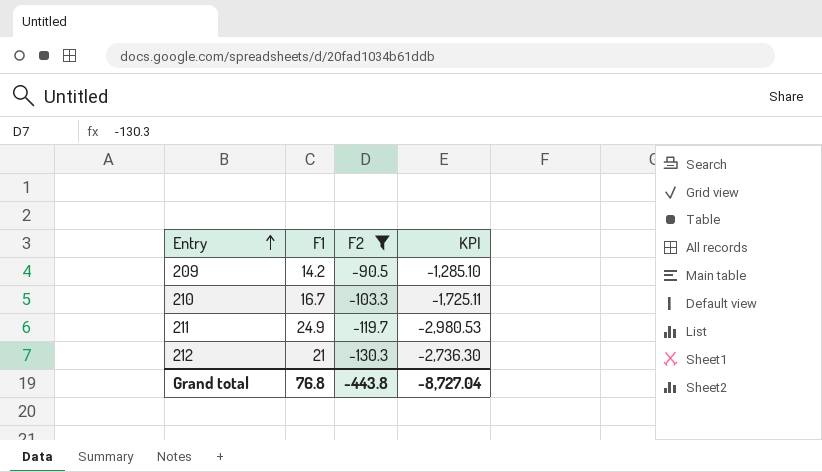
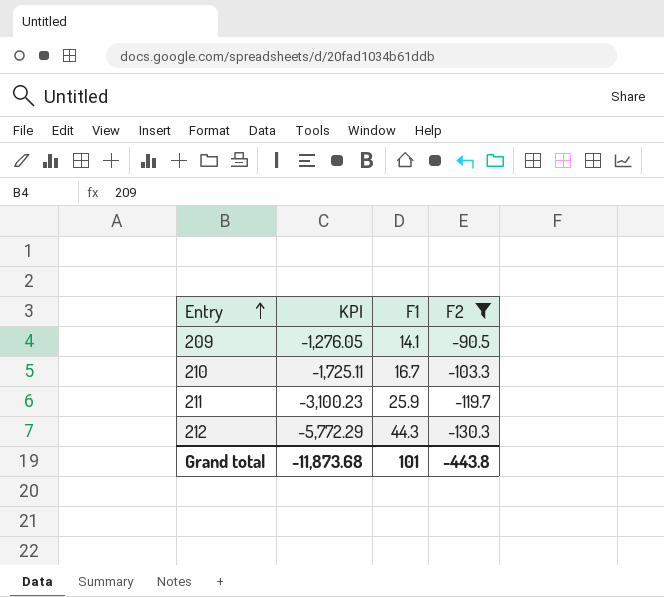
column KPI | position: 4 -> 2
209 | KPI: -1,285.10 -> -1,276.05
209 | F1: 14.2 -> 14.1
211 | KPI: -2,980.53 -> -3,100.23
211 | F1: 24.9 -> 25.9
212 | KPI: -2,736.30 -> -5,772.29
212 | F1: 21 -> 44.3
Grand total | KPI: -8,727.04 -> -11,873.68
Grand total | F1: 76.8 -> 101

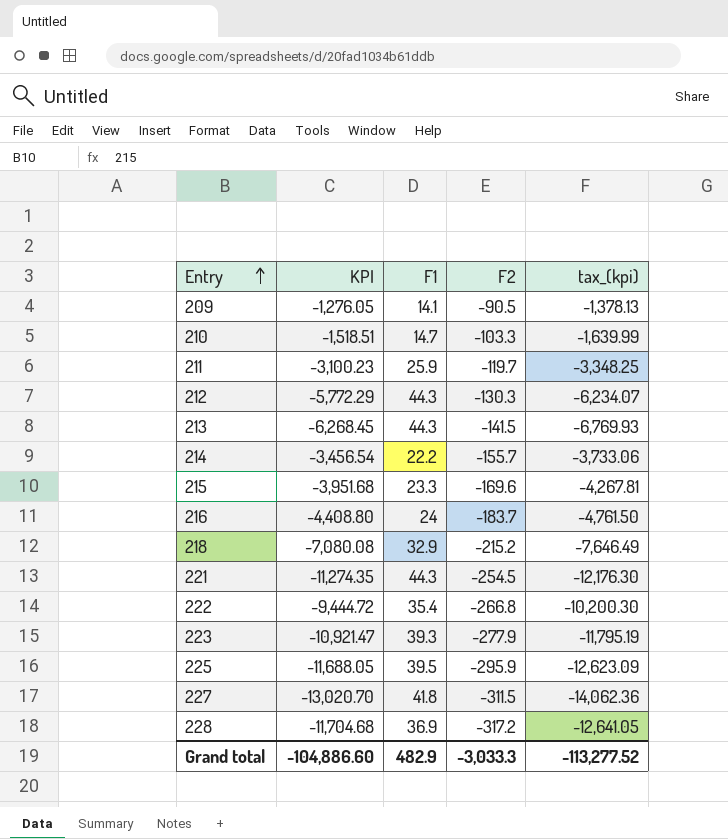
filter: F2 >= -130.3 -> none
column tax_(kpi) | formula: none -> [KPI] * 1.08
210 | KPI: -1,725.11 -> -1,518.51
210 | F1: 16.7 -> 14.7
Grand total | KPI: -11,873.68 -> -104,886.60
Grand total | F1: 101 -> 482.9
Grand total | F2: -443.8 -> -3,033.3

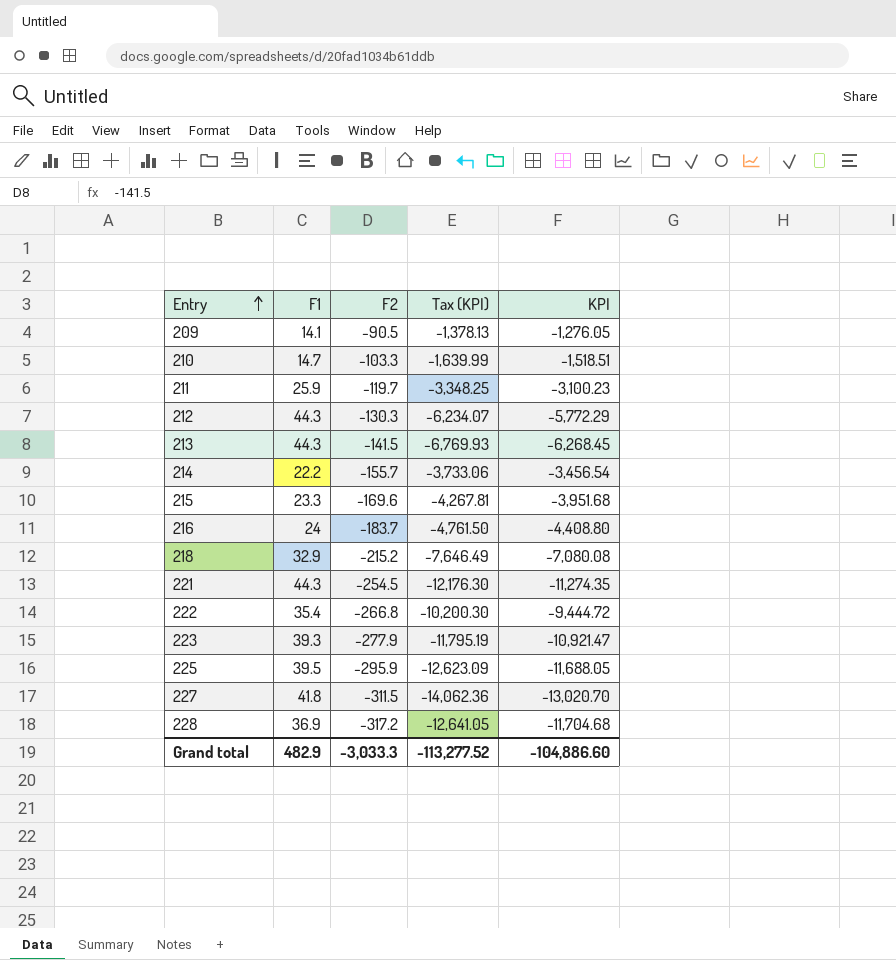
column name: tax_(kpi) -> Tax (KPI)
column KPI | position: 2 -> 5

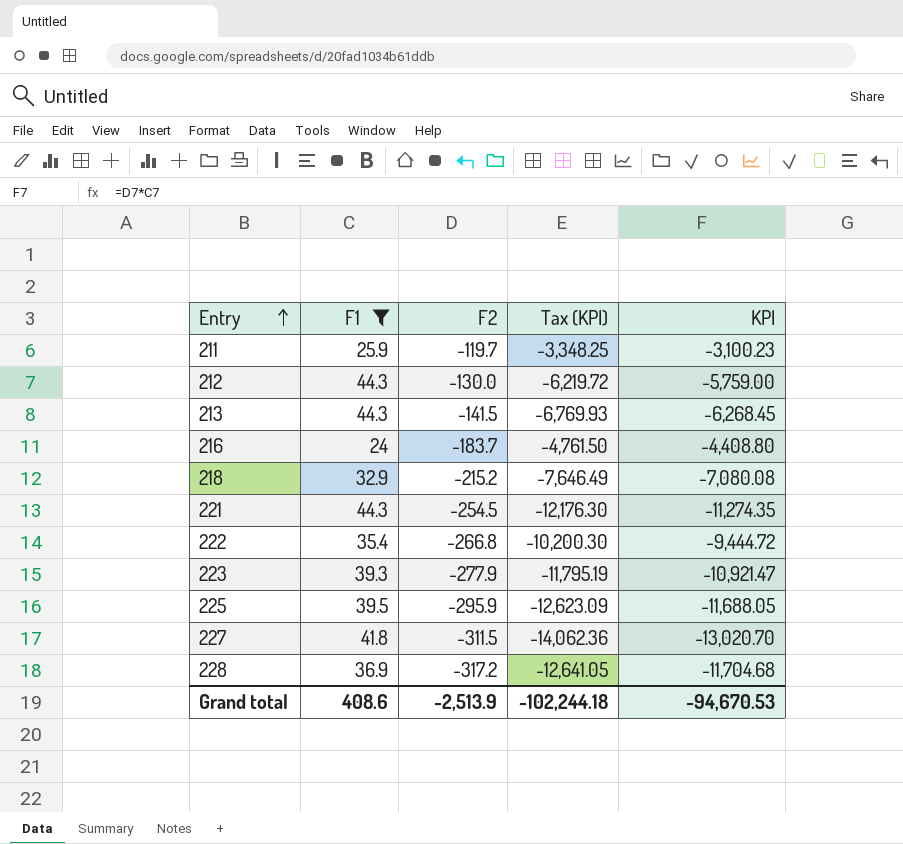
filter: none -> F1 >= 24
212 | F2: -130.3 -> -130.0
212 | Tax (KPI): -6,234.07 -> -6,219.72
212 | KPI: -5,772.29 -> -5,759.00
Grand total | F1: 482.9 -> 408.6
Grand total | F2: -3,033.3 -> -2,513.9
Grand total | Tax (KPI): -113,277.52 -> -102,244.18
Grand total | KPI: -104,886.60 -> -94,670.53

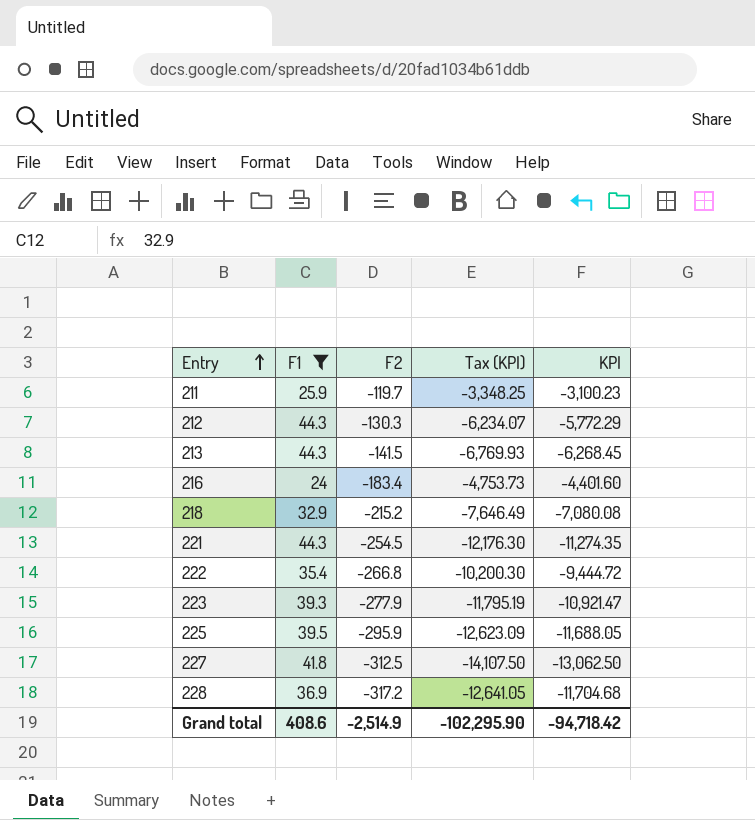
212 | F2: -130.0 -> -130.3
212 | Tax (KPI): -6,219.72 -> -6,234.07
212 | KPI: -5,759.00 -> -5,772.29
216 | F2: -183.7 -> -183.4
216 | Tax (KPI): -4,761.50 -> -4,753.73
216 | KPI: -4,408.80 -> -4,401.60
227 | F2: -311.5 -> -312.5
227 | Tax (KPI): -14,062.36 -> -14,107.50
227 | KPI: -13,020.70 -> -13,062.50
Grand total | F2: -2,513.9 -> -2,514.9
Grand total | Tax (KPI): -102,244.18 -> -102,295.90
Grand total | KPI: -94,670.53 -> -94,718.42

